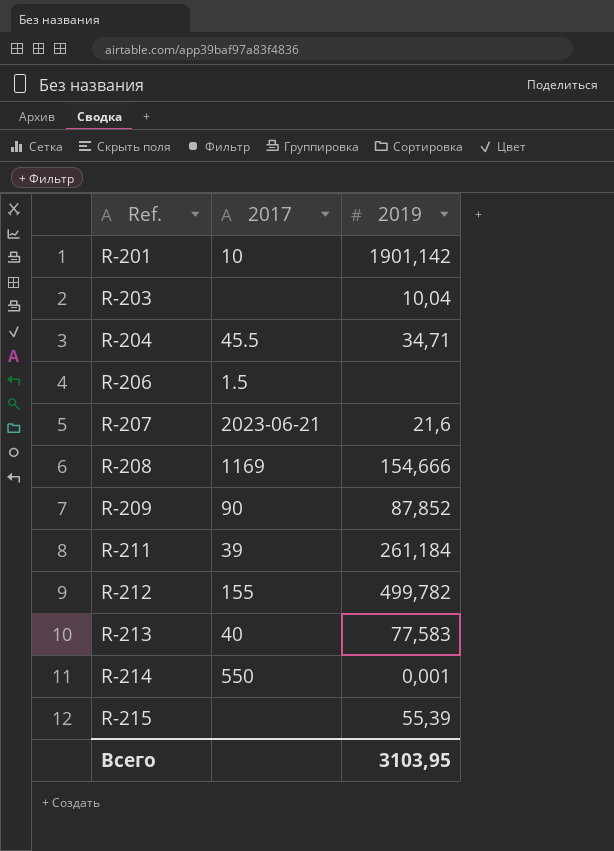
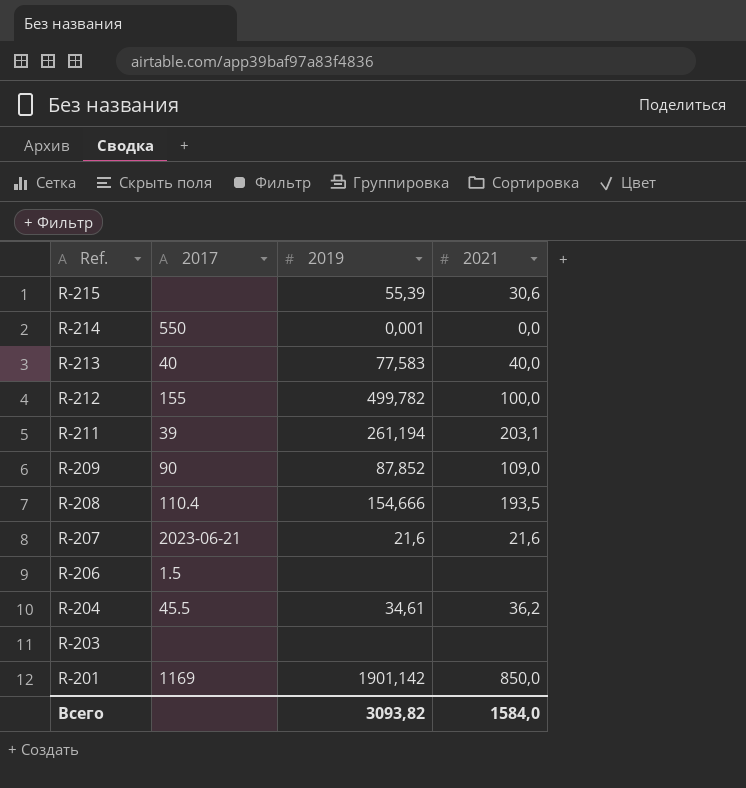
row order: Ref. ascending -> Ref. descending
column 2021 | position: none -> 4
R-211 | 2019: 261,184 -> 261,194
R-208 | 2017: 1169 -> 110.4
R-204 | 2019: 34,71 -> 34,61
R-203 | 2019: 10,04 -> none
R-201 | 2017: 10 -> 1169
Всего | 2019: 3103,95 -> 3093,82

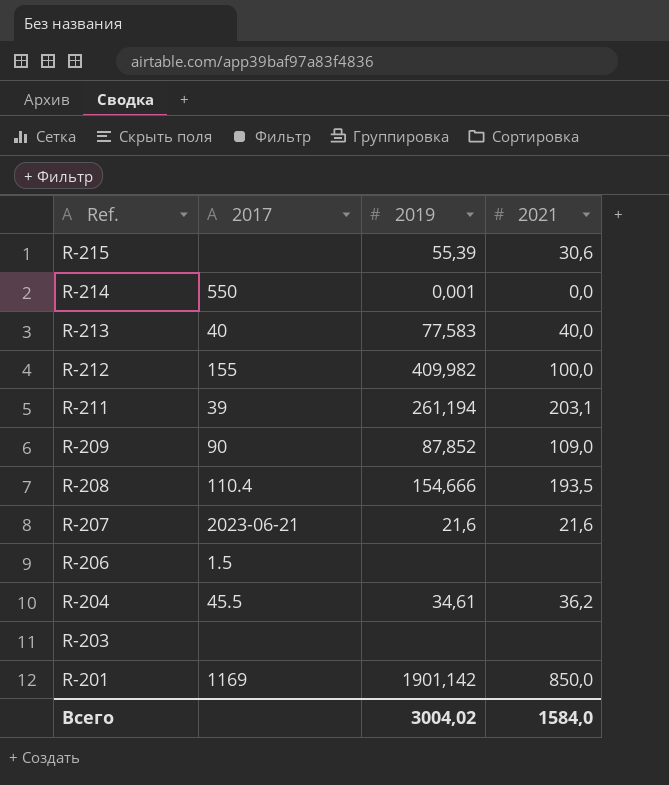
R-212 | 2019: 499,782 -> 409,982
Всего | 2019: 3093,82 -> 3004,02

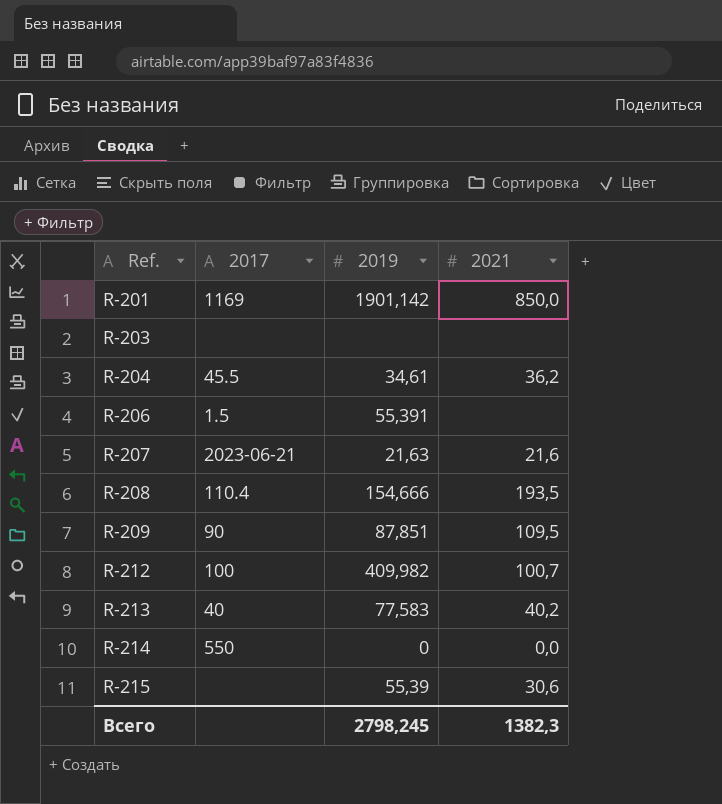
row order: Ref. descending -> Ref. ascending
row R-211: 39 | 261,194 | 203,1 -> none
R-206 | 2019: none -> 55,391
R-207 | 2019: 21,6 -> 21,63
R-209 | 2019: 87,852 -> 87,851
R-209 | 2021: 109,0 -> 109,5
R-212 | 2017: 155 -> 100
R-212 | 2021: 100,0 -> 100,7
R-213 | 2021: 40,0 -> 40,2
R-214 | 2019: 0,001 -> 0
Всего | 2019: 3004,02 -> 2798,245
Всего | 2021: 1584,0 -> 1382,3

